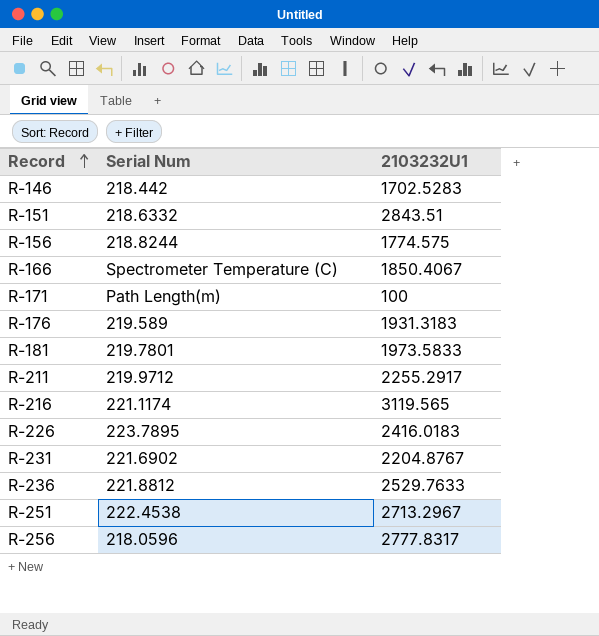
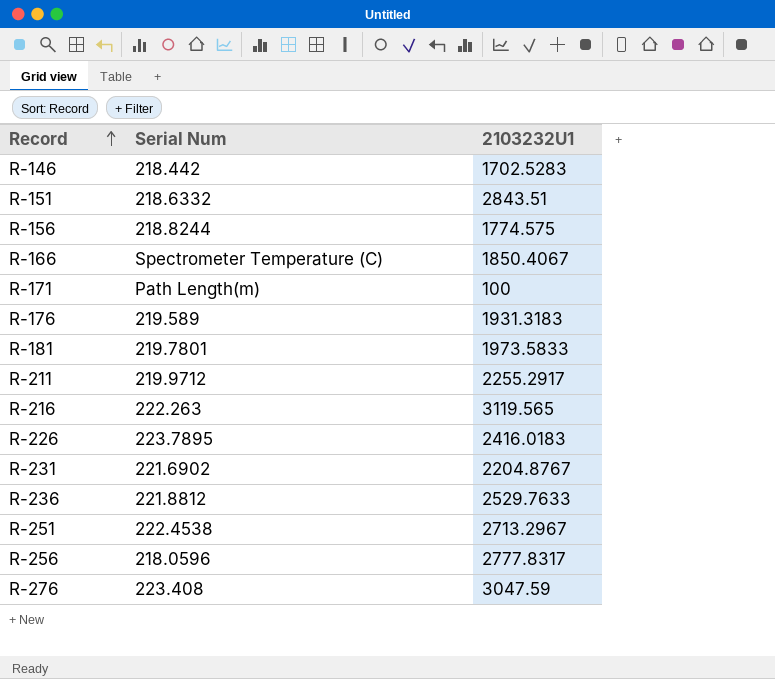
R-216 | Serial Num: 221.1174 -> 222.263
row R-276: none -> 223.408 | 3047.59

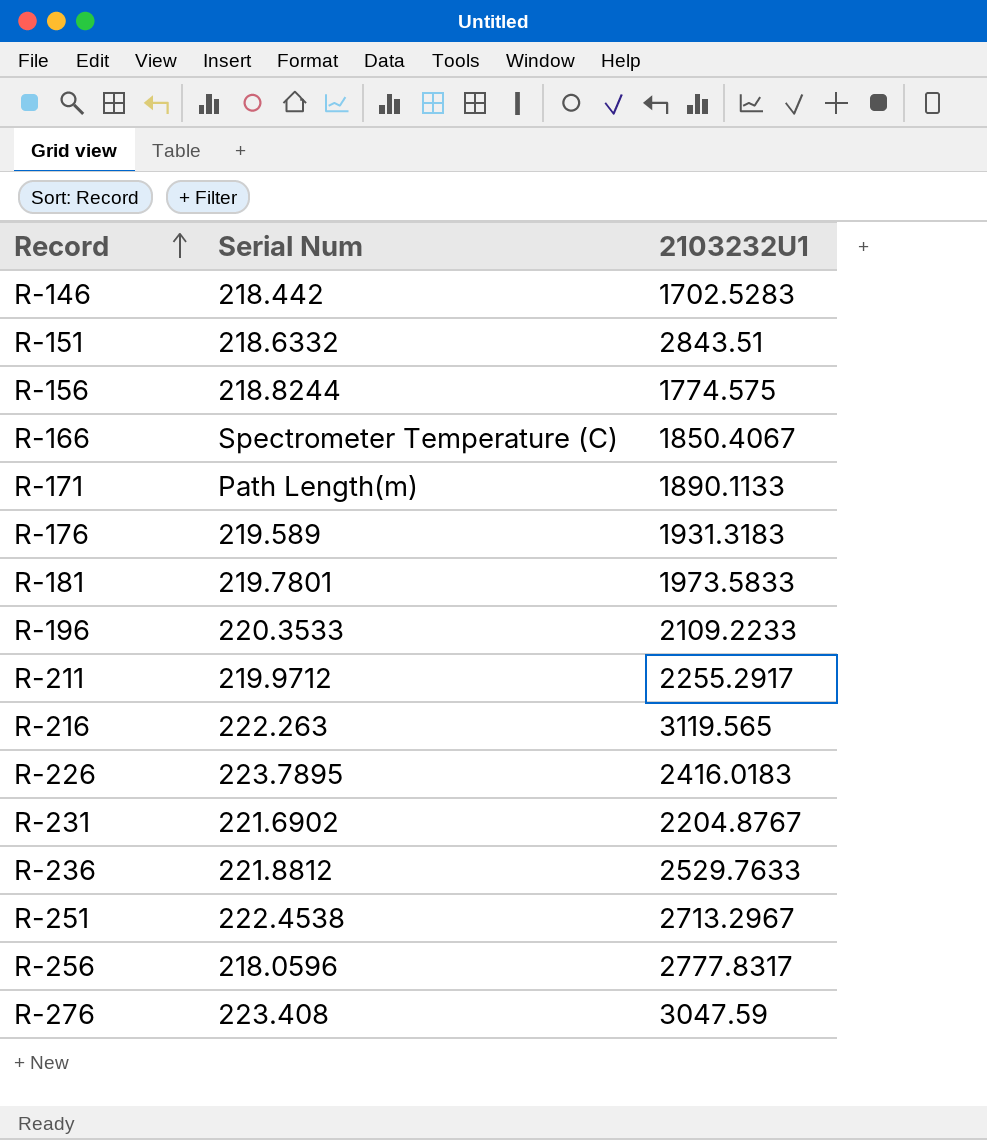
R-171 | 2103232U1: 100 -> 1890.1133
row R-196: none -> 220.3533 | 2109.2233

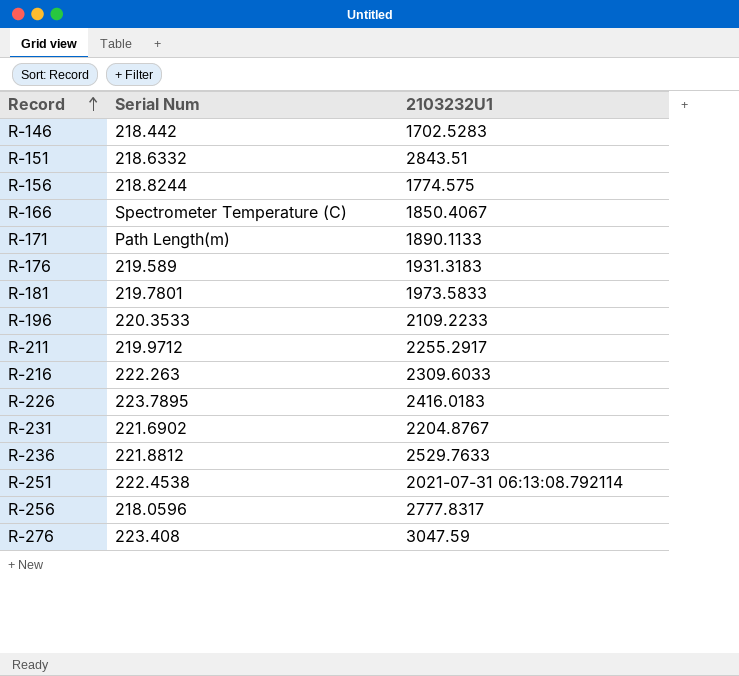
R-216 | 2103232U1: 3119.565 -> 2309.6033
R-251 | 2103232U1: 2713.2967 -> 2021-07-31 06:13:08.792114

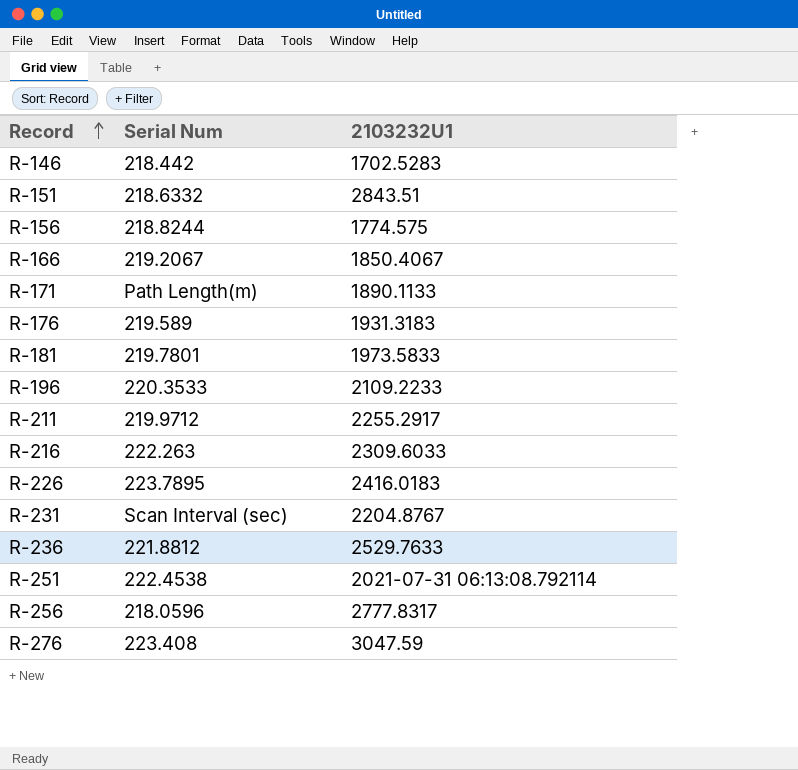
R-166 | Serial Num: Spectrometer Temperature (C) -> 219.2067
R-231 | Serial Num: 221.6902 -> Scan Interval (sec)

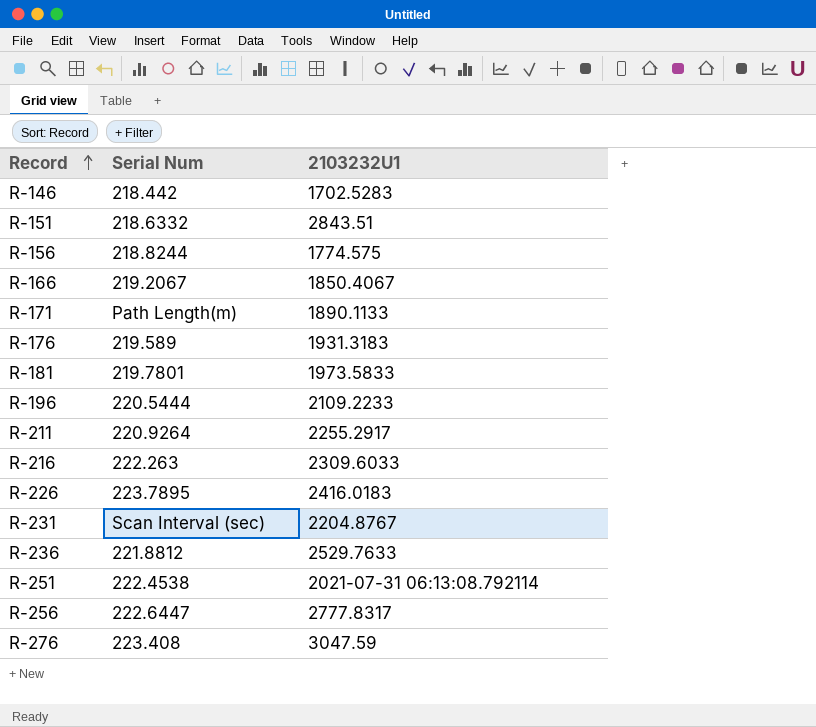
R-196 | Serial Num: 220.3533 -> 220.5444
R-211 | Serial Num: 219.9712 -> 220.9264
R-256 | Serial Num: 218.0596 -> 222.6447

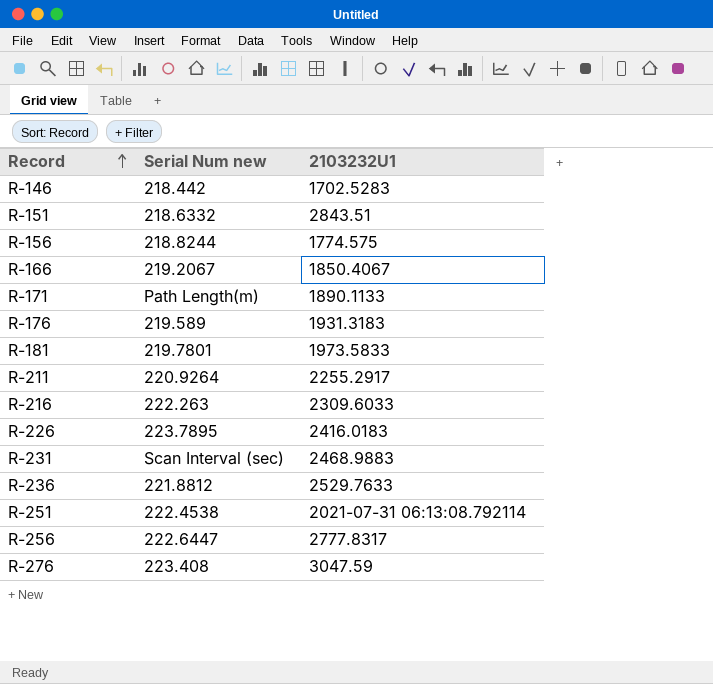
column name: Serial Num -> Serial Num new
row R-196: 220.5444 | 2109.2233 -> none
R-231 | 2103232U1: 2204.8767 -> 2468.9883

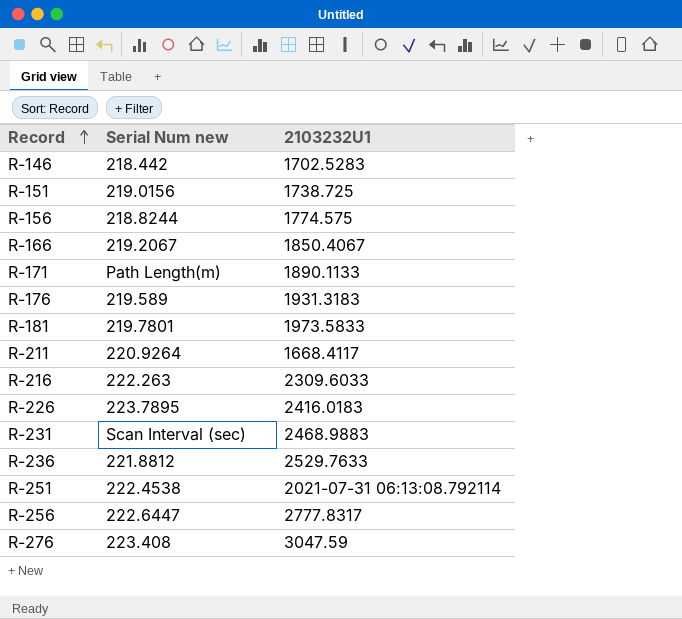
R-151 | Serial Num new: 218.6332 -> 219.0156
R-151 | 2103232U1: 2843.51 -> 1738.725
R-211 | 2103232U1: 2255.2917 -> 1668.4117

